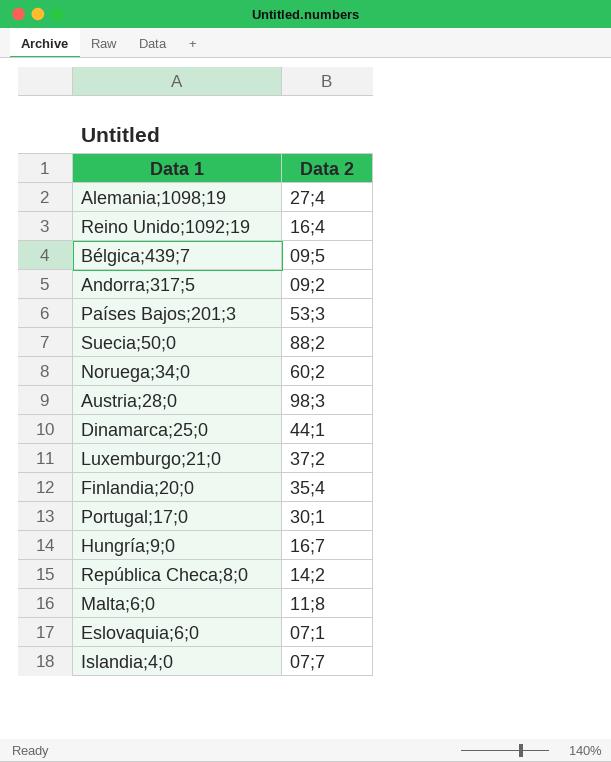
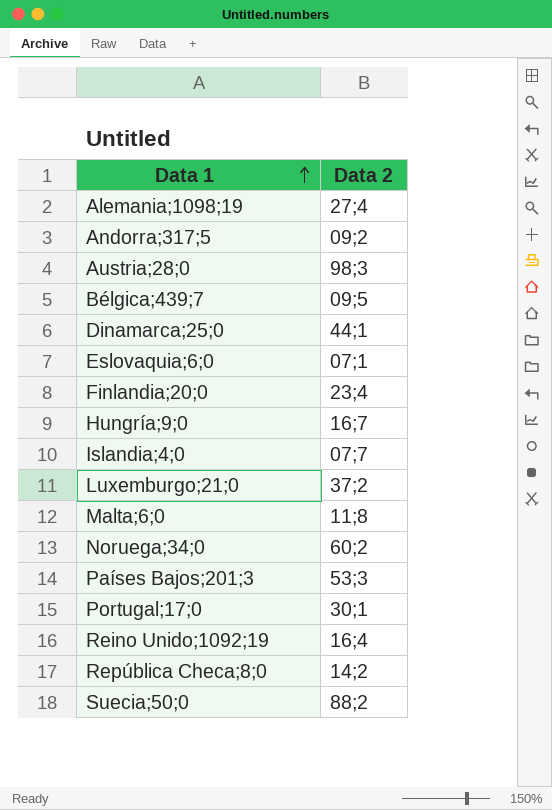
row order: none -> Data 1 ascending
Finlandia;20;0 | Data 2: 35;4 -> 23;4

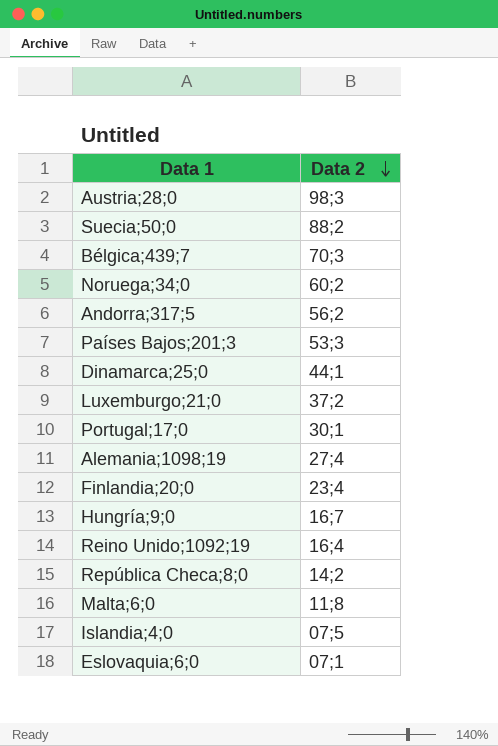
row order: Data 1 ascending -> Data 2 descending
Bélgica;439;7 | Data 2: 09;5 -> 70;3
Andorra;317;5 | Data 2: 09;2 -> 56;2
Islandia;4;0 | Data 2: 07;7 -> 07;5

